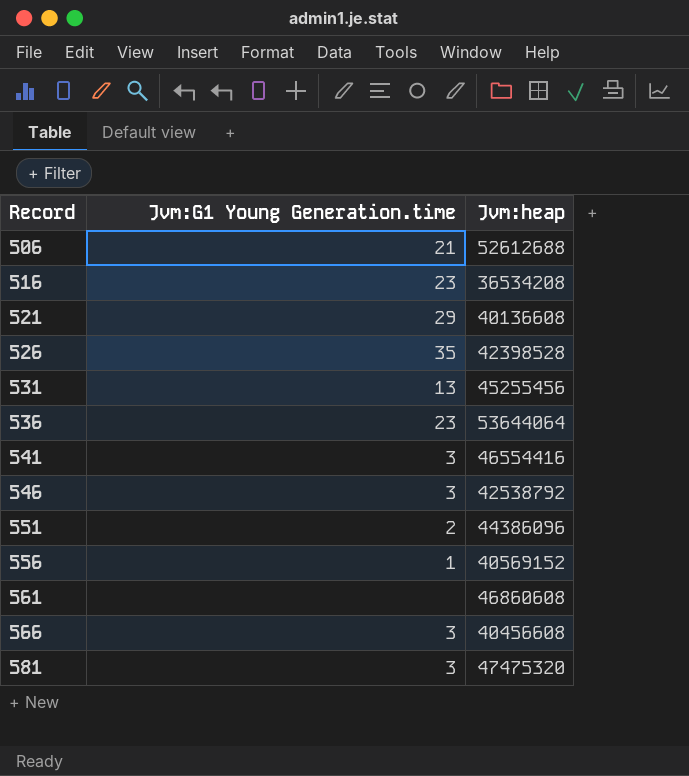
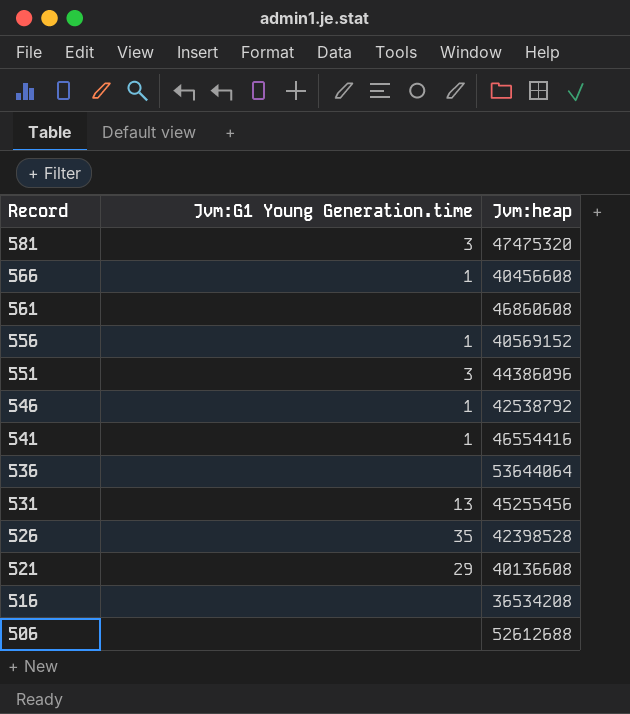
row order: Record ascending -> Record descending
566 | Jvm:G1 Young Generation.time: 3 -> 1
551 | Jvm:G1 Young Generation.time: 2 -> 3
546 | Jvm:G1 Young Generation.time: 3 -> 1
541 | Jvm:G1 Young Generation.time: 3 -> 1
536 | Jvm:G1 Young Generation.time: 23 -> none
516 | Jvm:G1 Young Generation.time: 23 -> none
506 | Jvm:G1 Young Generation.time: 21 -> none

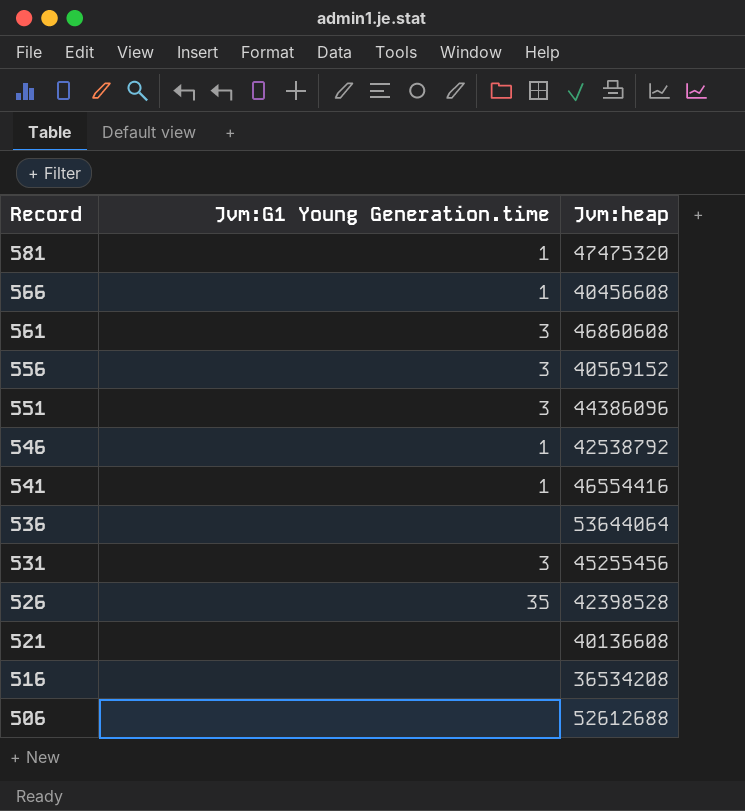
581 | Jvm:G1 Young Generation.time: 3 -> 1
561 | Jvm:G1 Young Generation.time: none -> 3
556 | Jvm:G1 Young Generation.time: 1 -> 3
531 | Jvm:G1 Young Generation.time: 13 -> 3
521 | Jvm:G1 Young Generation.time: 29 -> none

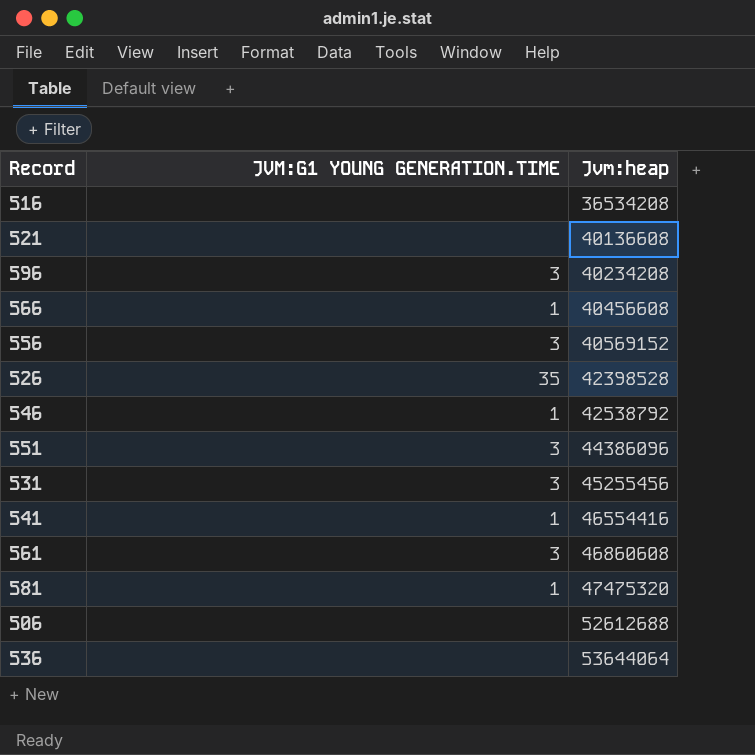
row order: Record descending -> Jvm:heap ascending
column name: Jvm:G1 Young Generation.time -> JVM:G1 YOUNG GENERATION.TIME
row 596: none -> 3 | 40234208

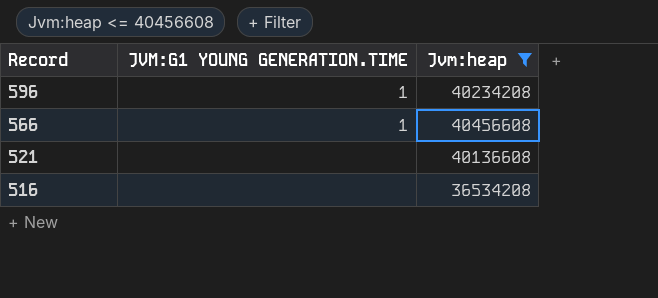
filter: none -> Jvm:heap <= 40456608
row order: Jvm:heap ascending -> Record descending
596 | JVM:G1 YOUNG GENERATION.TIME: 3 -> 1

